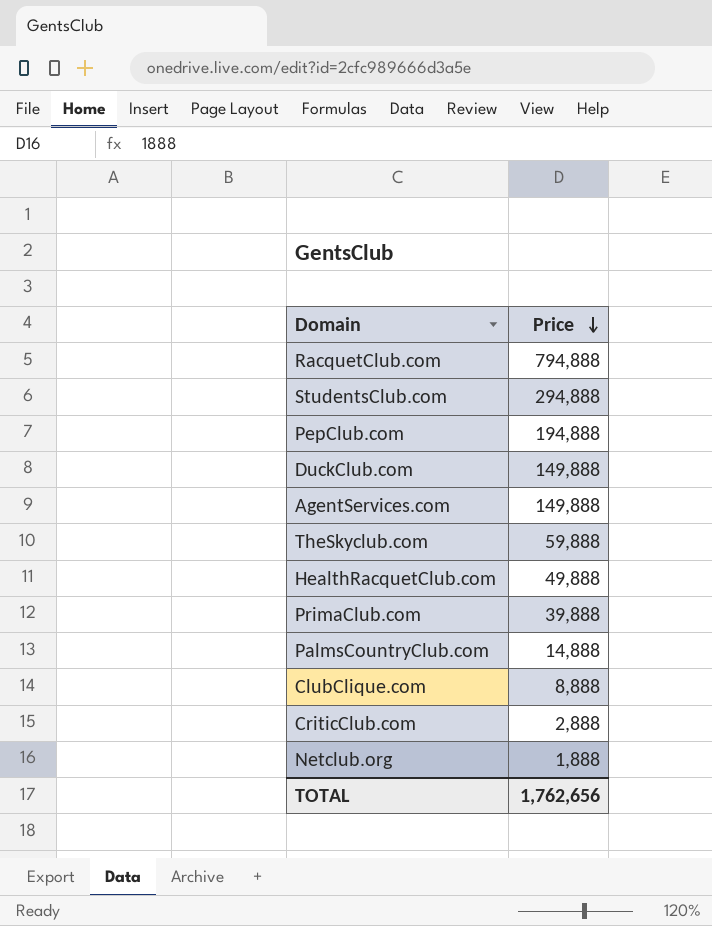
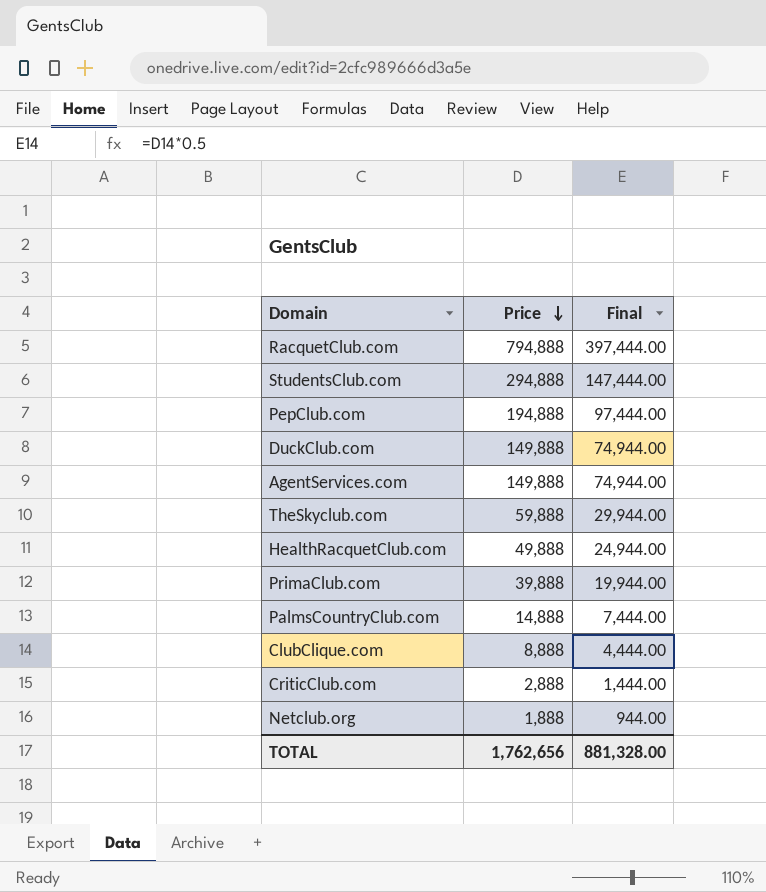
column Final | formula: none -> [Price] * 0.5

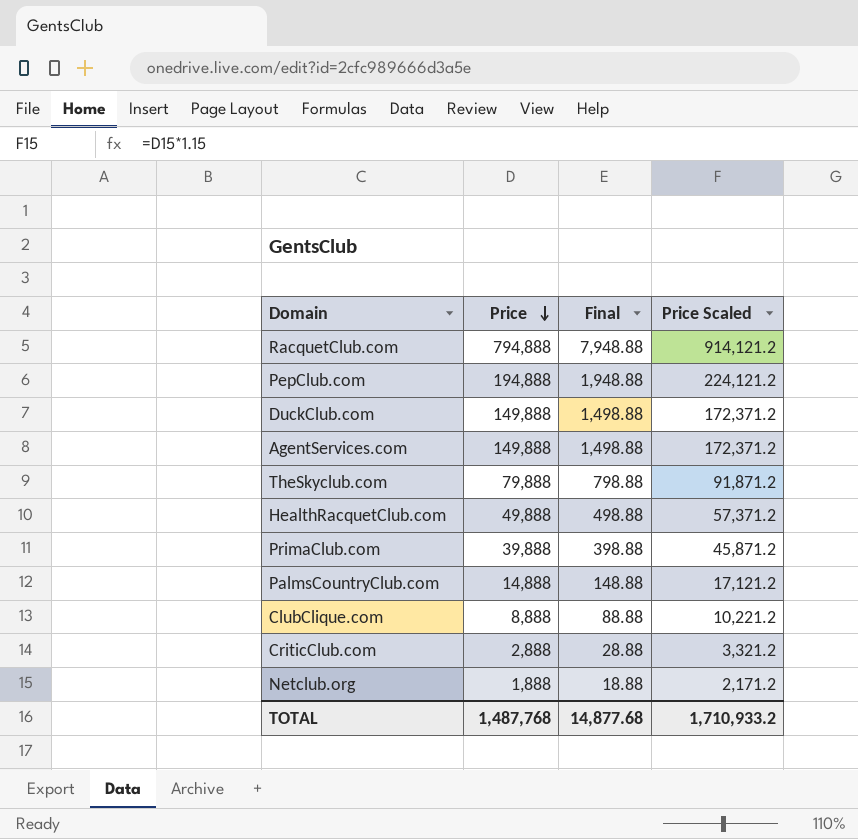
column Final | formula: [Price] * 0.5 -> [Price] * 0.01
column Price Scaled | formula: none -> [Price] * 1.15
row StudentsClub.com: 294,888 | 147,444.00 -> none
TheSkyclub.com | Price: 59,888 -> 79,888
TOTAL | Price: 1,762,656 -> 1,487,768
TOTAL | Final: 881,328.00 -> 14,877.68

